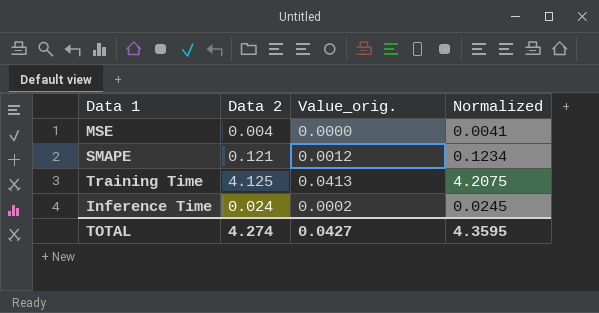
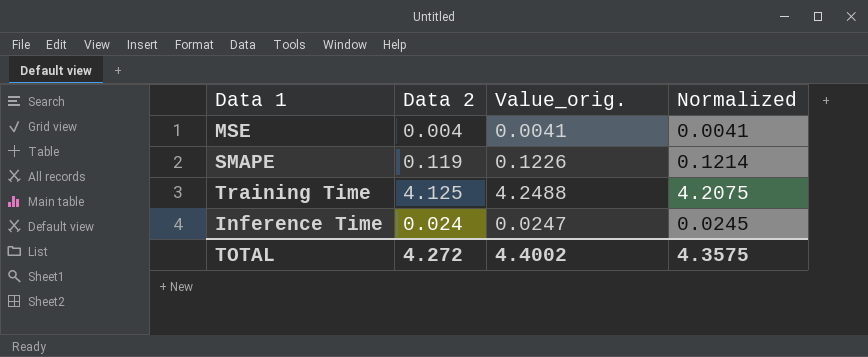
column Value_orig. | formula: [Data 2] * 0.01 -> [Data 2] * 1.03
SMAPE | Data 2: 0.121 -> 0.119
SMAPE | Normalized: 0.1234 -> 0.1214
TOTAL | Data 2: 4.274 -> 4.272
TOTAL | Value_orig.: 0.0427 -> 4.4002
TOTAL | Normalized: 4.3595 -> 4.3575

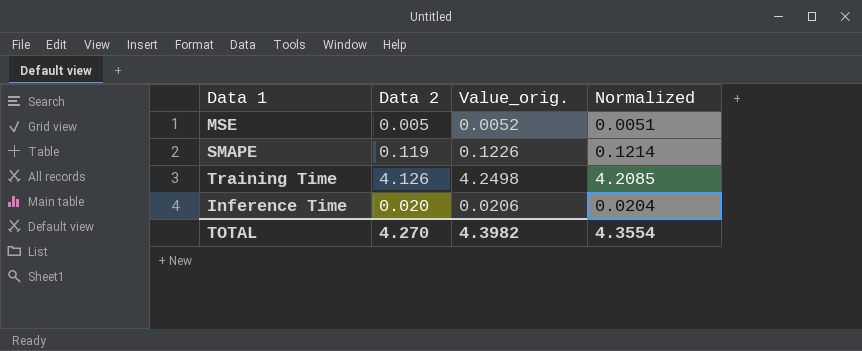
MSE | Data 2: 0.004 -> 0.005
MSE | Value_orig.: 0.0041 -> 0.0052
MSE | Normalized: 0.0041 -> 0.0051
Training Time | Data 2: 4.125 -> 4.126
Training Time | Value_orig.: 4.2488 -> 4.2498
Training Time | Normalized: 4.2075 -> 4.2085
Inference Time | Data 2: 0.024 -> 0.020
Inference Time | Value_orig.: 0.0247 -> 0.0206
Inference Time | Normalized: 0.0245 -> 0.0204
TOTAL | Data 2: 4.272 -> 4.270
TOTAL | Value_orig.: 4.4002 -> 4.3982
TOTAL | Normalized: 4.3575 -> 4.3554

